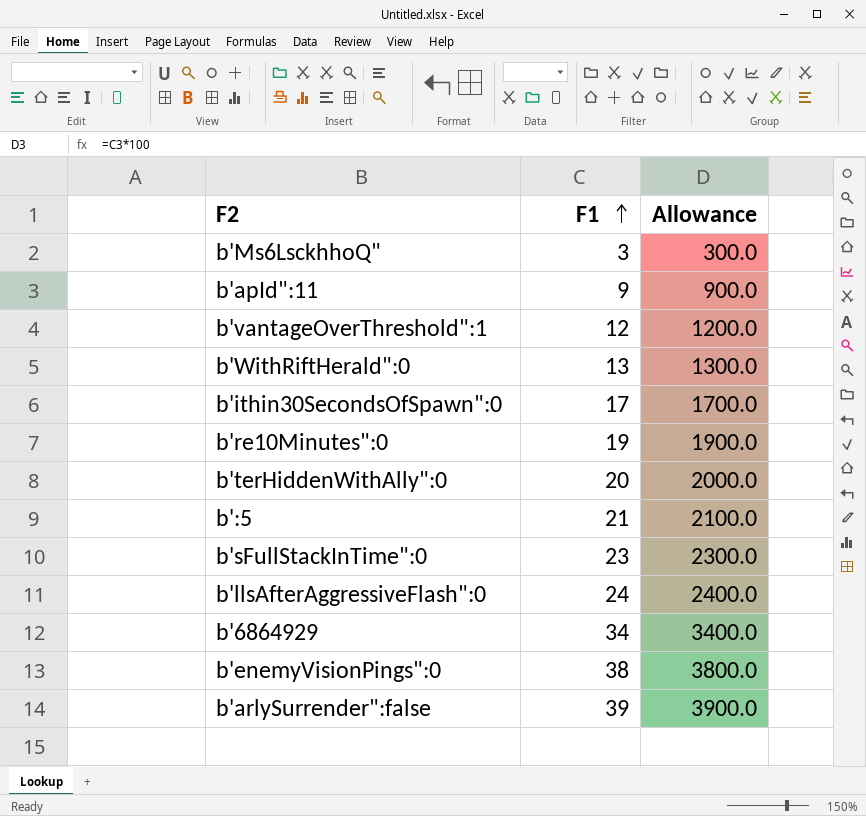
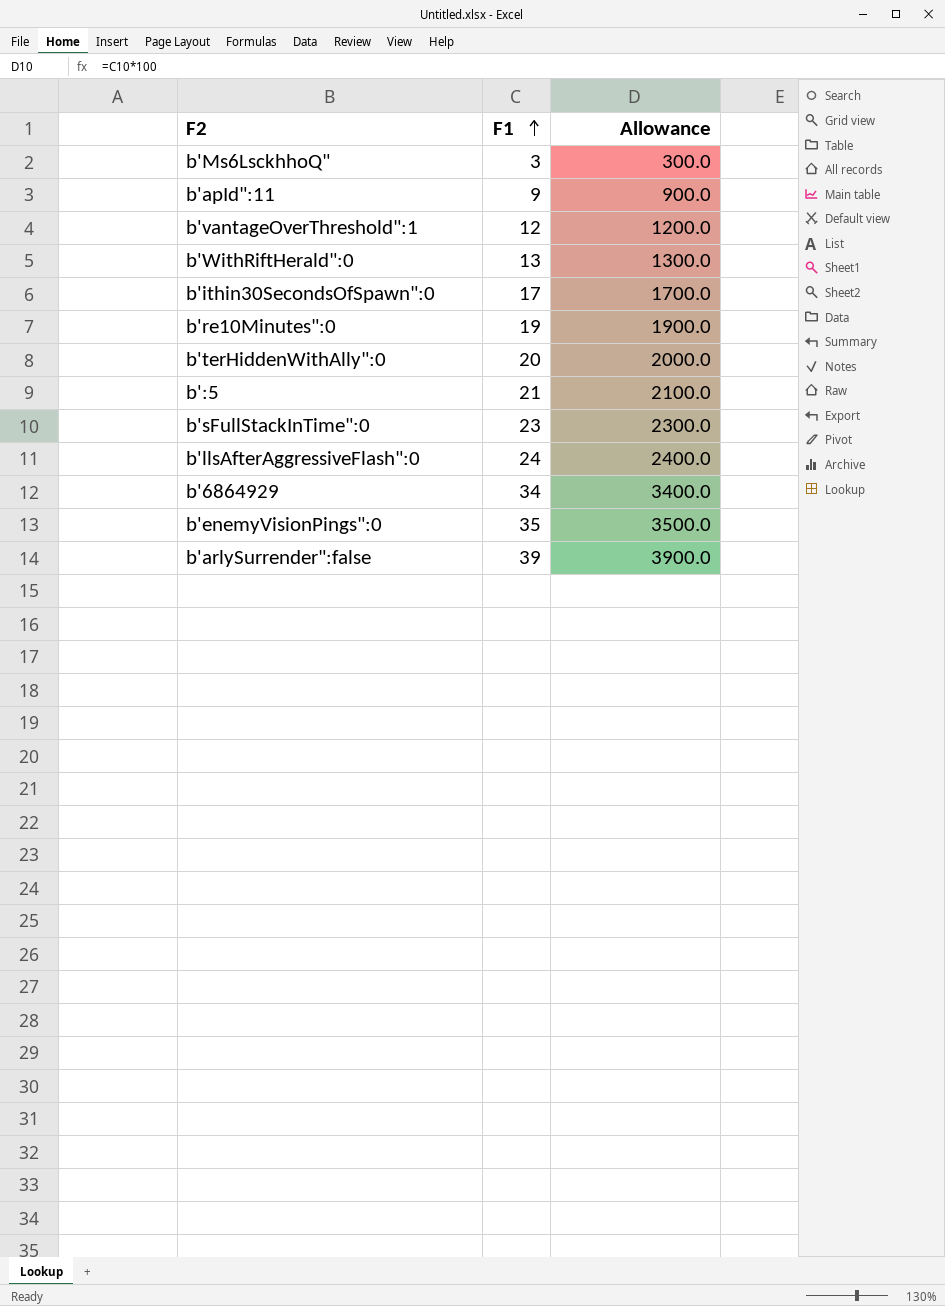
b'enemyVisionPings":0 | F1: 38 -> 35
b'enemyVisionPings":0 | Allowance: 3800.0 -> 3500.0

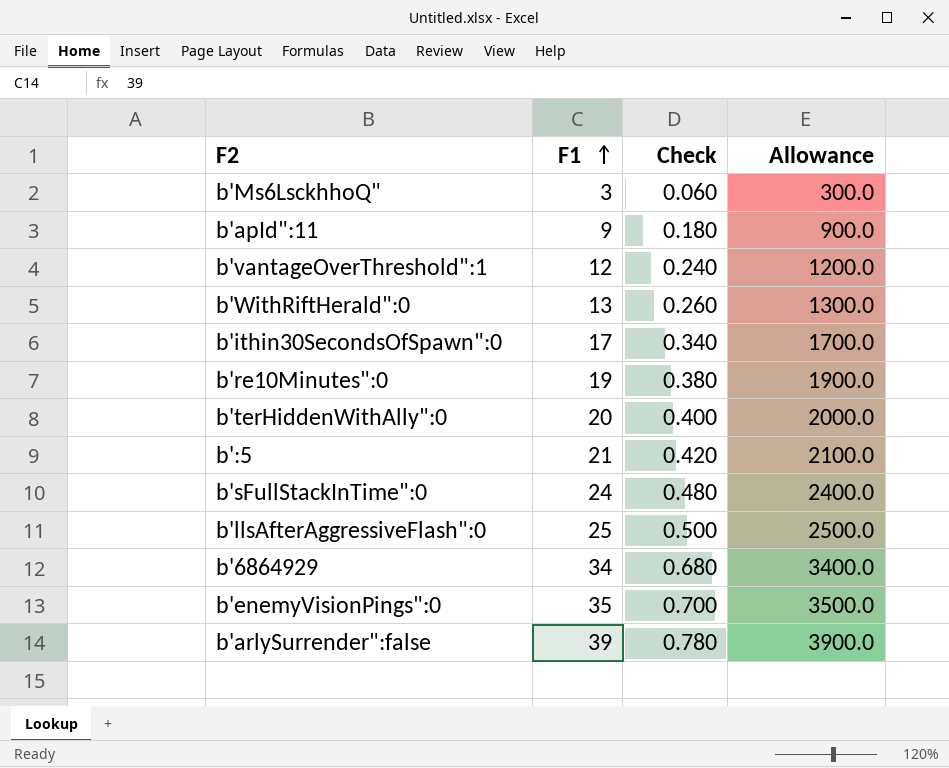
column Check | formula: none -> [F1] * 0.02
b'sFullStackInTime":0 | F1: 23 -> 24
b'sFullStackInTime":0 | Allowance: 2300.0 -> 2400.0
b'llsAfterAggressiveFlash":0 | F1: 24 -> 25
b'llsAfterAggressiveFlash":0 | Allowance: 2400.0 -> 2500.0

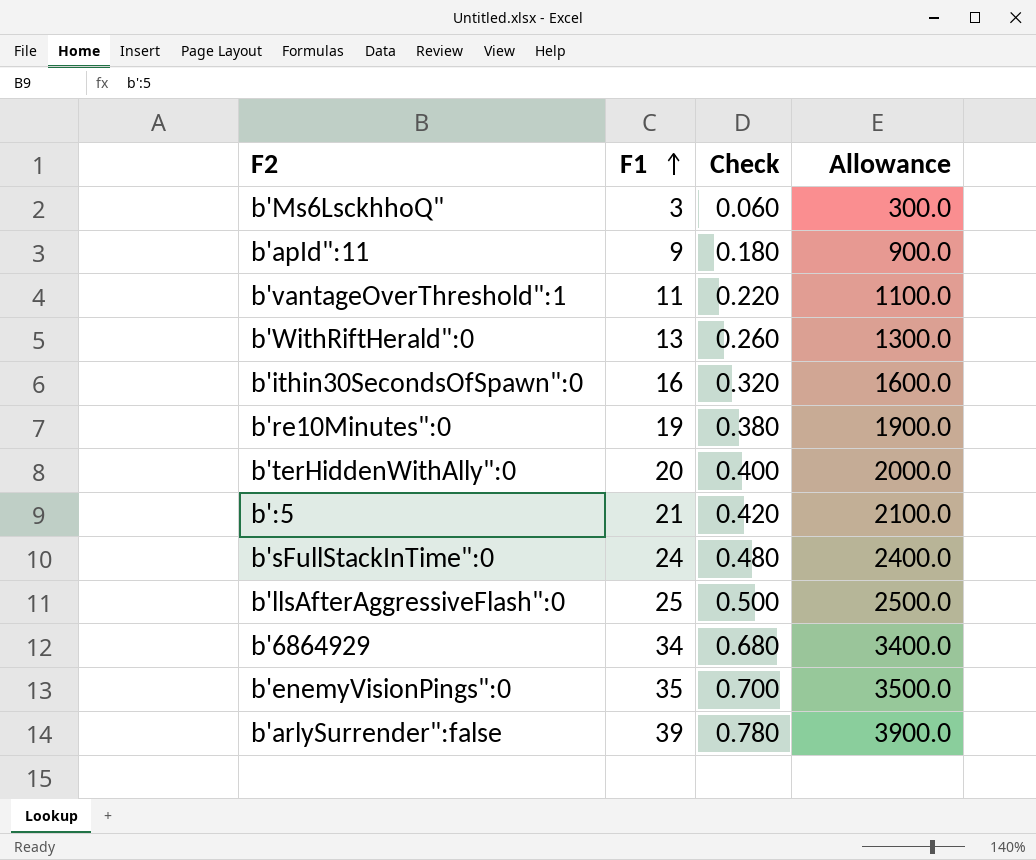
b'vantageOverThreshold":1 | F1: 12 -> 11
b'vantageOverThreshold":1 | Check: 0.240 -> 0.220
b'vantageOverThreshold":1 | Allowance: 1200.0 -> 1100.0
b'ithin30SecondsOfSpawn":0 | F1: 17 -> 16
b'ithin30SecondsOfSpawn":0 | Check: 0.340 -> 0.320
b'ithin30SecondsOfSpawn":0 | Allowance: 1700.0 -> 1600.0

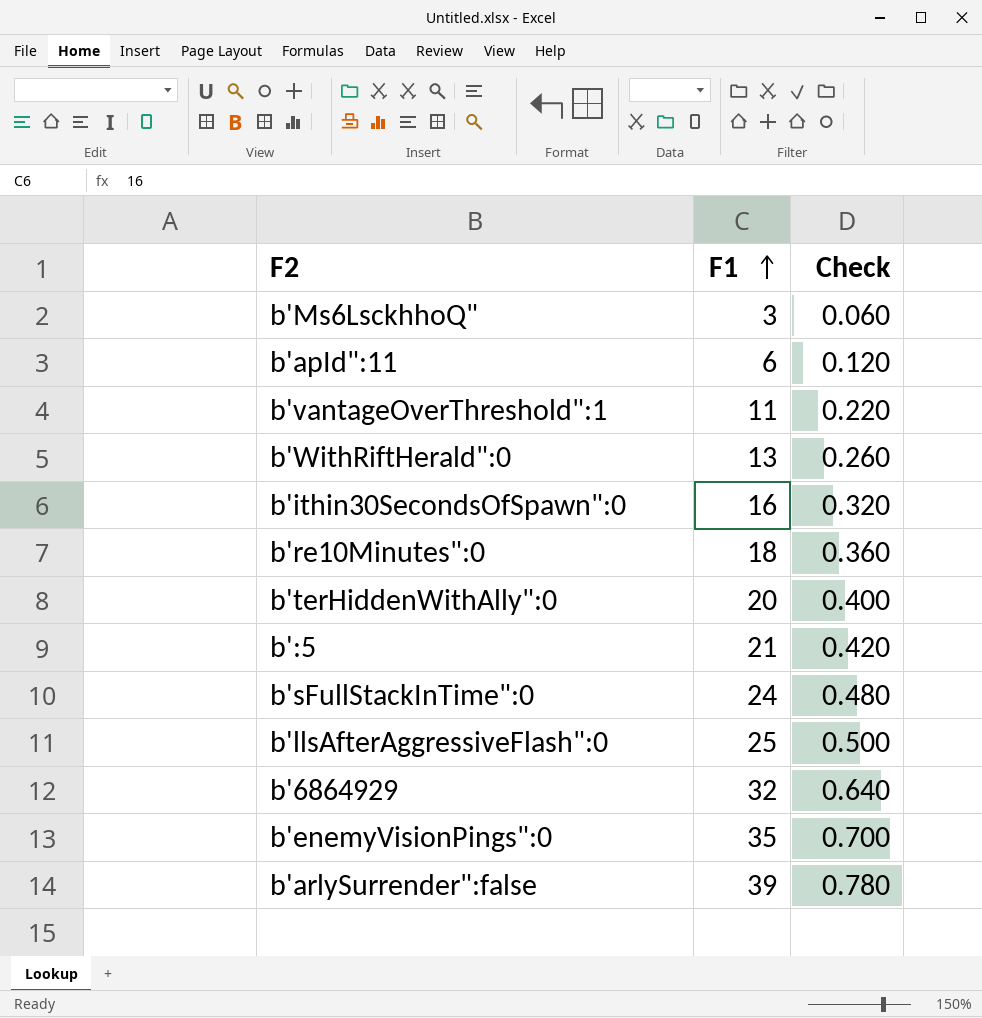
column Allowance | formula: [F1] * 100 -> none
b'apId":11 | F1: 9 -> 6
b'apId":11 | Check: 0.180 -> 0.120
b're10Minutes":0 | F1: 19 -> 18
b're10Minutes":0 | Check: 0.380 -> 0.360
b'6864929 | F1: 34 -> 32
b'6864929 | Check: 0.680 -> 0.640

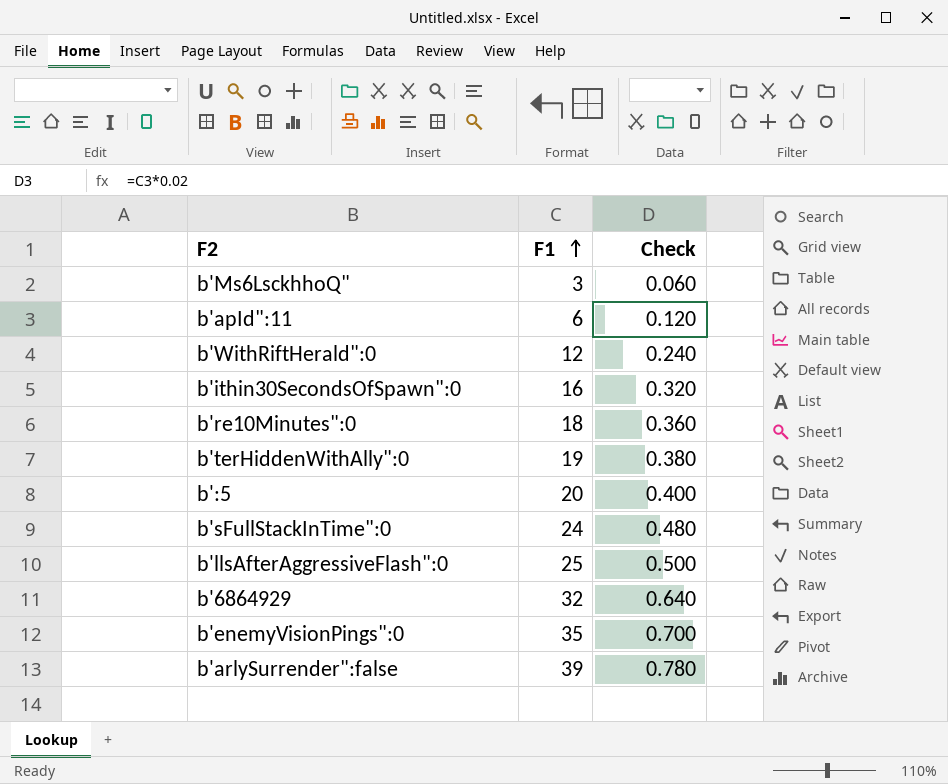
row b'vantageOverThreshold":1: 11 | 0.220 -> none
b'WithRiftHerald":0 | F1: 13 -> 12
b'WithRiftHerald":0 | Check: 0.260 -> 0.240
b'terHiddenWithAlly":0 | F1: 20 -> 19
b'terHiddenWithAlly":0 | Check: 0.400 -> 0.380
b':5 | F1: 21 -> 20
b':5 | Check: 0.420 -> 0.400

